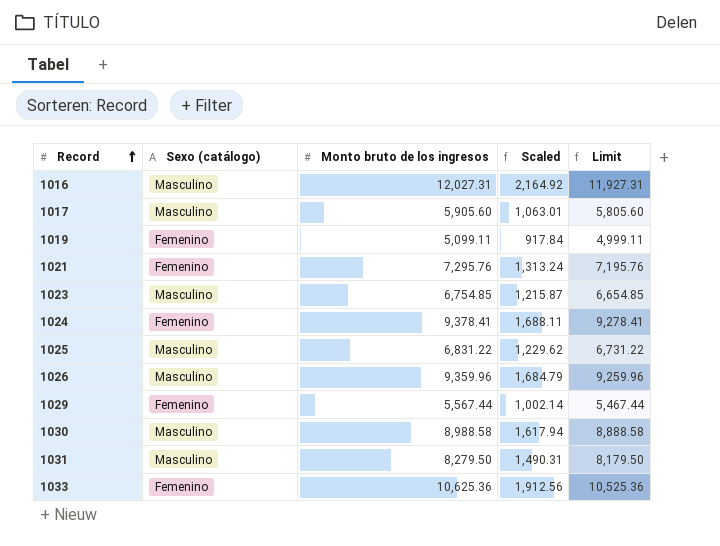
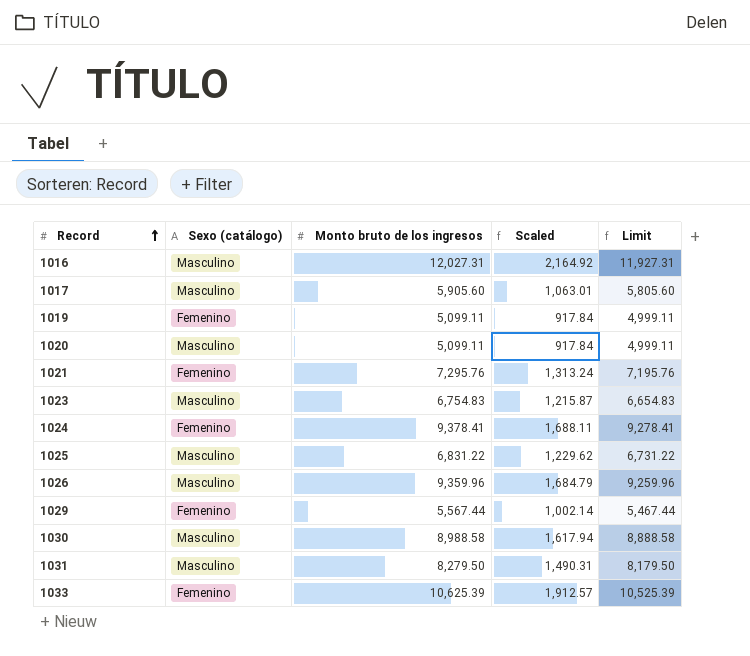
row 1020: none -> Masculino | 5,099.11 | 917.84 | 4,999.11
1023 | Monto bruto de los ingresos: 6,754.85 -> 6,754.83
1023 | Limit: 6,654.85 -> 6,654.83
1033 | Monto bruto de los ingresos: 10,625.36 -> 10,625.39
1033 | Scaled: 1,912.56 -> 1,912.57
1033 | Limit: 10,525.36 -> 10,525.39

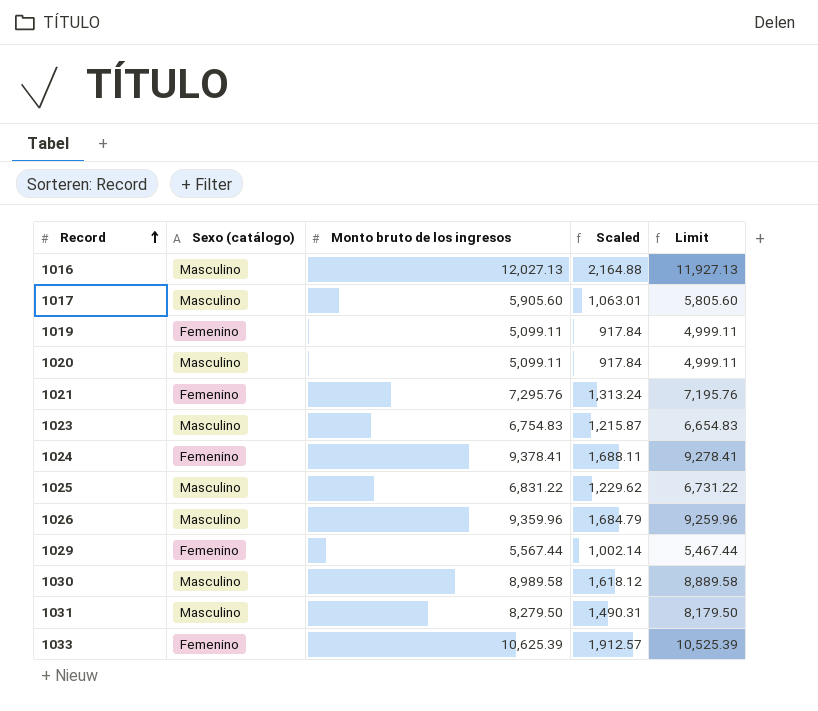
1016 | Monto bruto de los ingresos: 12,027.31 -> 12,027.13
1016 | Scaled: 2,164.92 -> 2,164.88
1016 | Limit: 11,927.31 -> 11,927.13
1030 | Monto bruto de los ingresos: 8,988.58 -> 8,989.58
1030 | Scaled: 1,617.94 -> 1,618.12
1030 | Limit: 8,888.58 -> 8,889.58

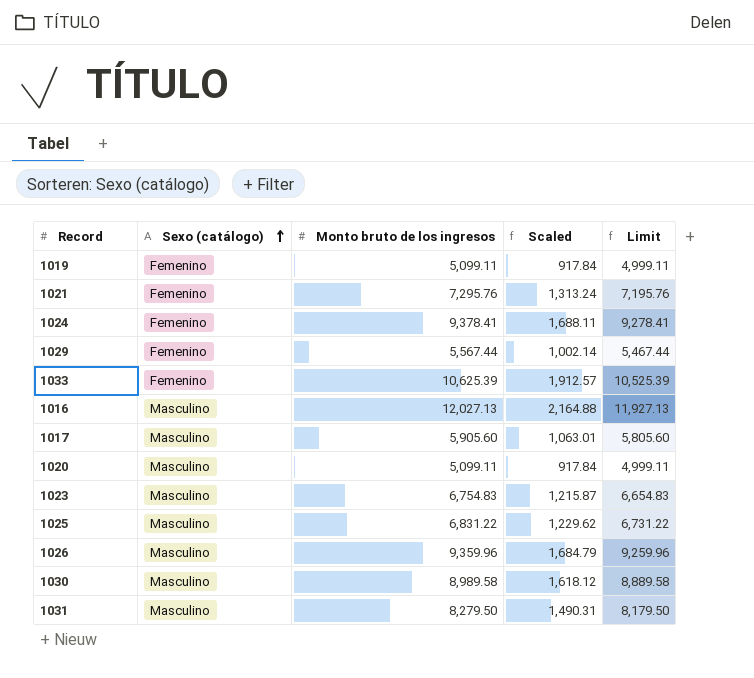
row order: Record ascending -> Sexo (catálogo) ascending

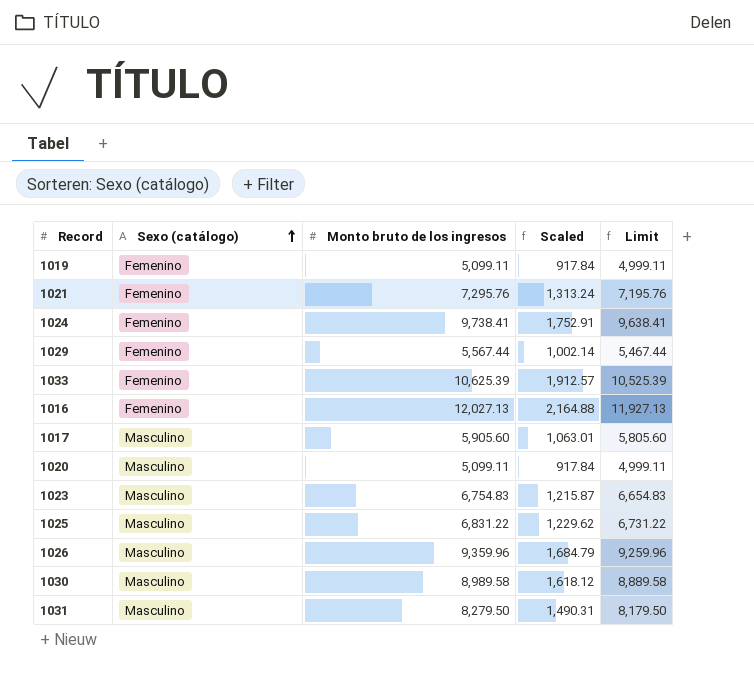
1024 | Monto bruto de los ingresos: 9,378.41 -> 9,738.41
1024 | Scaled: 1,688.11 -> 1,752.91
1024 | Limit: 9,278.41 -> 9,638.41
1016 | Sexo (catálogo): Masculino -> Femenino

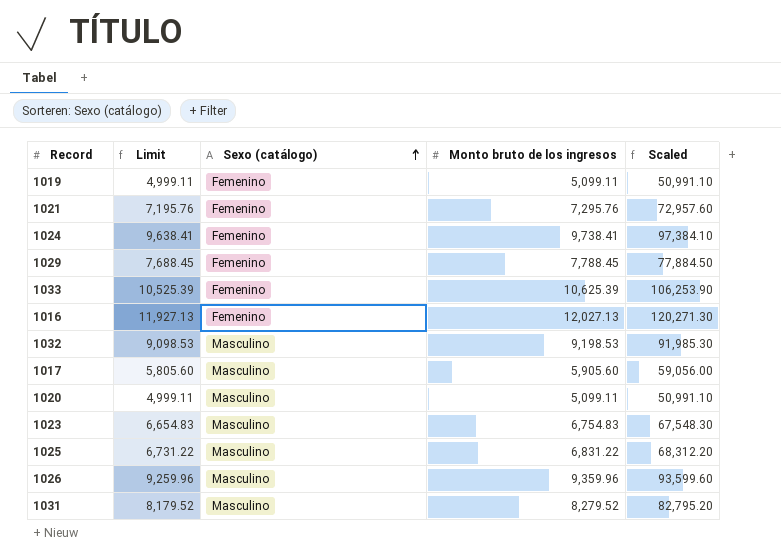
column Limit | position: 5 -> 2
column Scaled | formula: [Monto bruto de los ingresos] * 0.18 -> [Monto bruto de los ingresos] * 10
row 1030: Masculino | 8,989.58 | 1,618.12 | 8,889.58 -> none
1029 | Limit: 5,467.44 -> 7,688.45
1029 | Monto bruto de los ingresos: 5,567.44 -> 7,788.45
row 1032: none -> 9,098.53 | Masculino | 9,198.53 | 91,985.30
1031 | Limit: 8,179.50 -> 8,179.52
1031 | Monto bruto de los ingresos: 8,279.50 -> 8,279.52

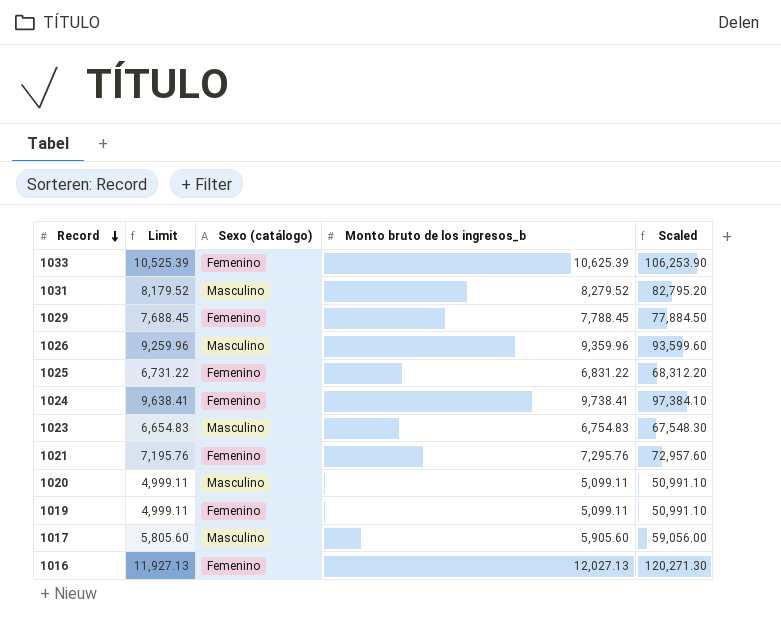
row order: Sexo (catálogo) ascending -> Record descending
column name: Monto bruto de los ingresos -> Monto bruto de los ingresos_b
row 1032: 9,098.53 | Masculino | 9,198.53 | 91,985.30 -> none
1025 | Sexo (catálogo): Masculino -> Femenino

